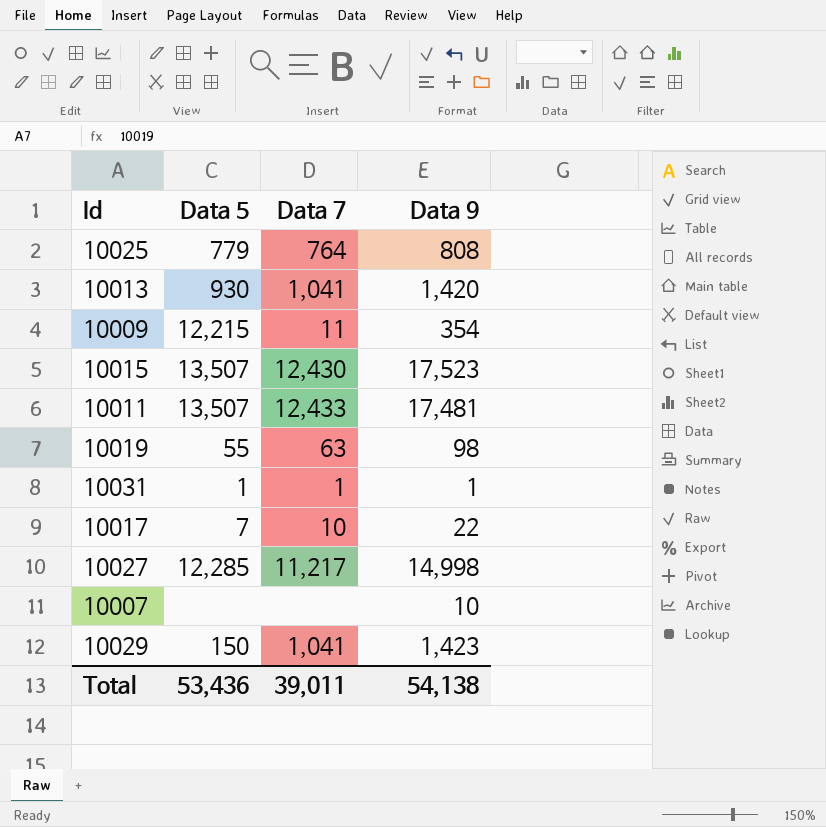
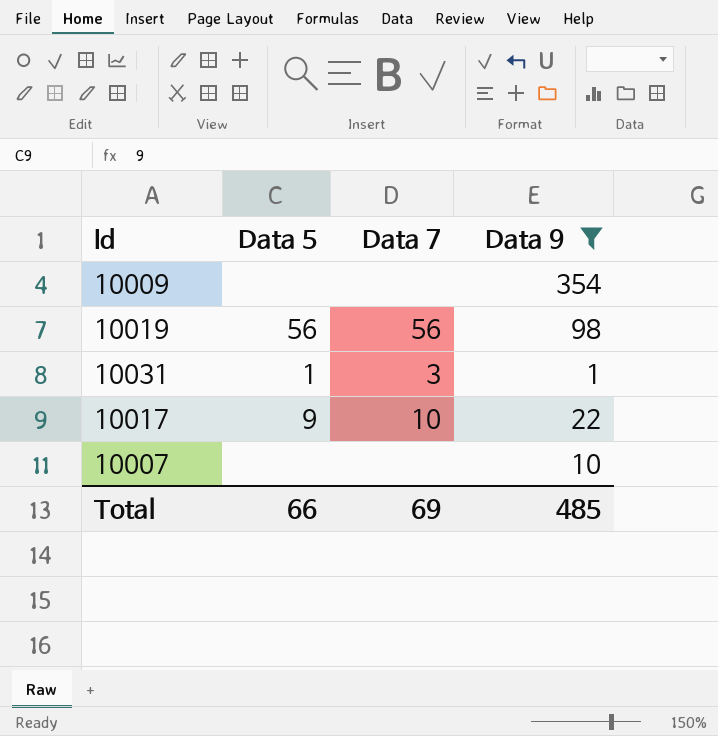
filter: none -> Data 9 <= 354
10009 | Data 5: 12,215 -> none
10009 | Data 7: 11 -> none
10019 | Data 5: 55 -> 56
10019 | Data 7: 63 -> 56
10031 | Data 7: 1 -> 3
10017 | Data 5: 7 -> 9
Total | Data 5: 53,436 -> 66
Total | Data 7: 39,011 -> 69
Total | Data 9: 54,138 -> 485

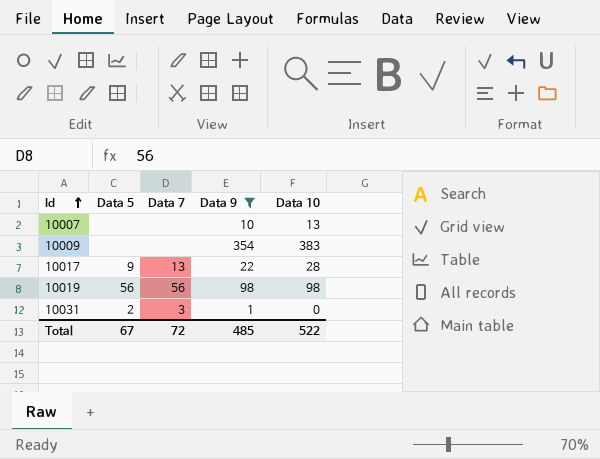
row order: none -> Id ascending
column Data 10 | position: none -> 5
10017 | Data 7: 10 -> 13
10031 | Data 5: 1 -> 2
Total | Data 5: 66 -> 67
Total | Data 7: 69 -> 72

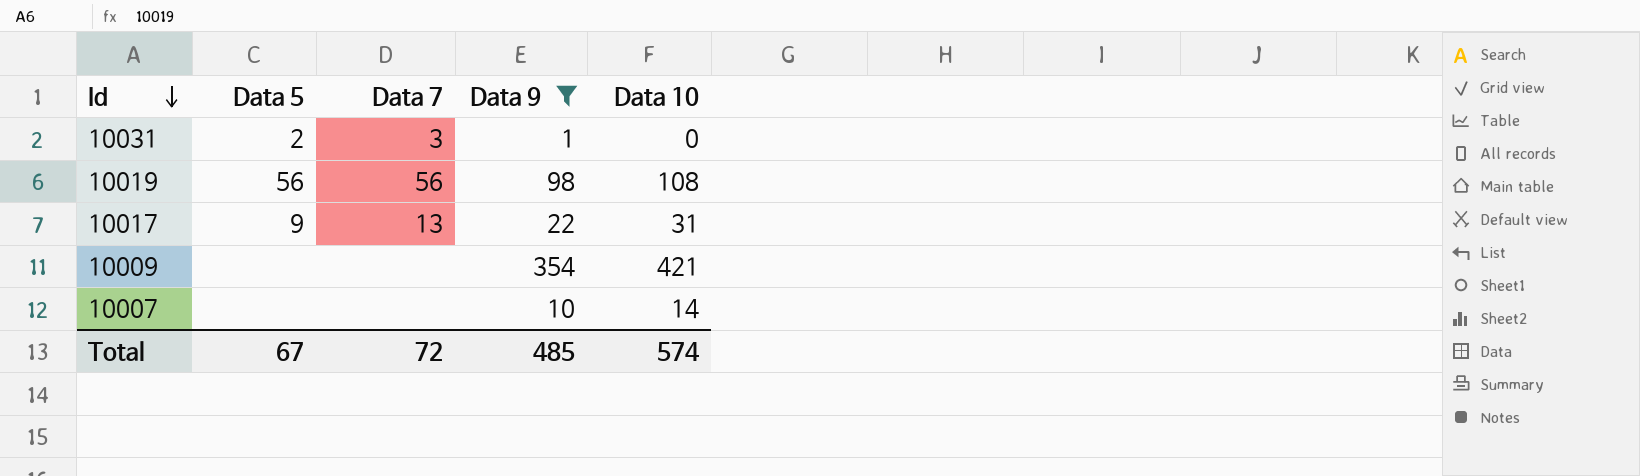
row order: Id ascending -> Id descending
10019 | Data 10: 98 -> 108
10017 | Data 10: 28 -> 31
10009 | Data 10: 383 -> 421
10007 | Data 10: 13 -> 14
Total | Data 10: 522 -> 574

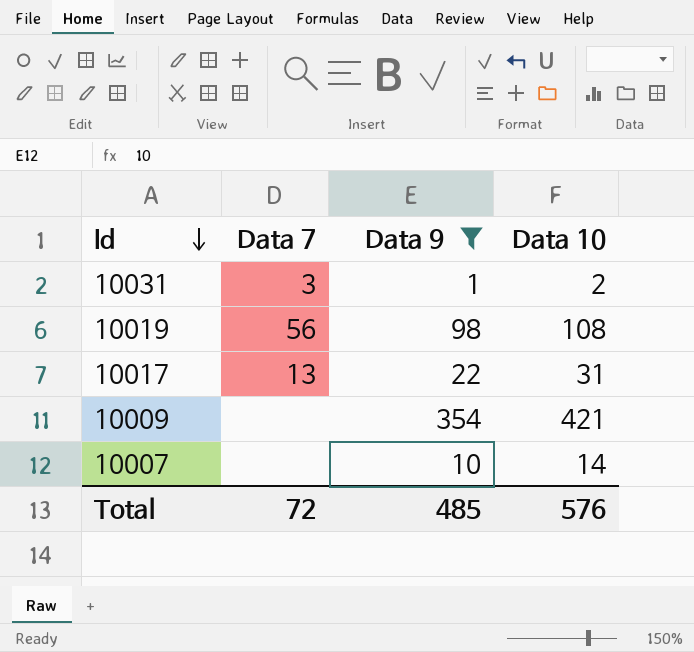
column Data 5 | position: 2 -> none
10031 | Data 10: 0 -> 2
Total | Data 10: 574 -> 576

